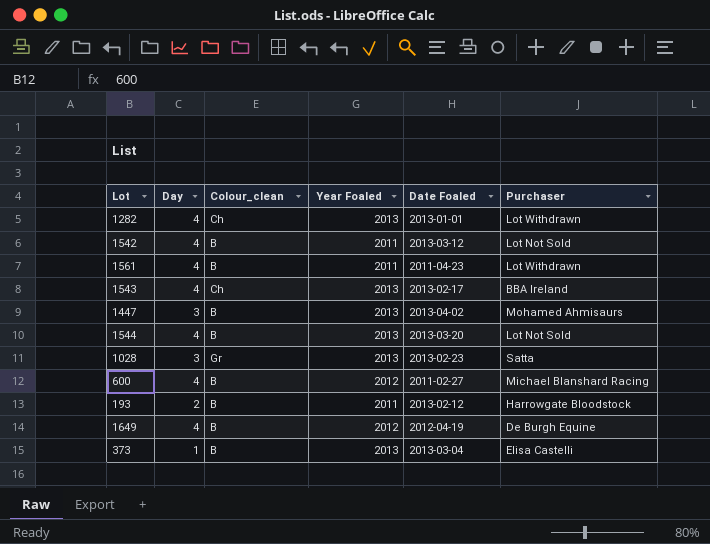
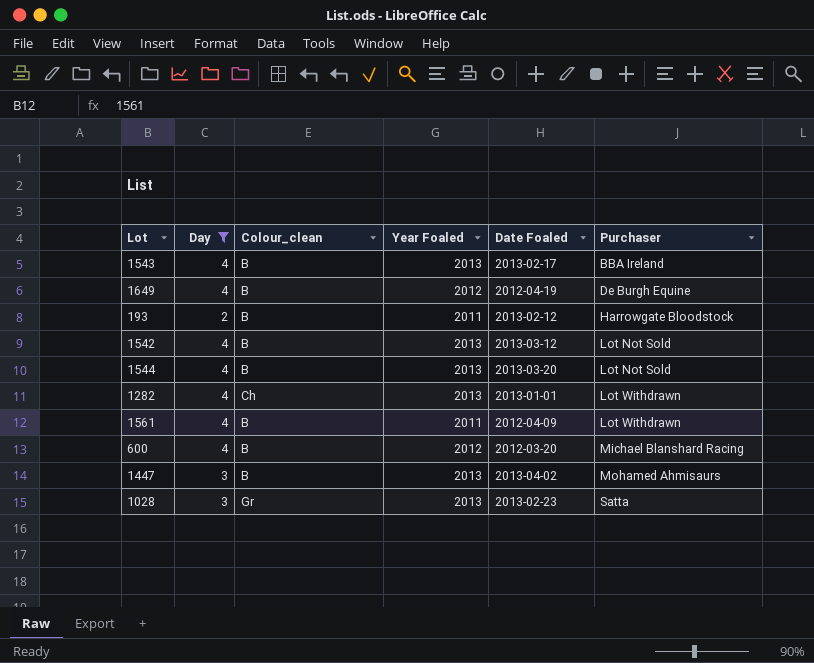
filter: none -> Day != 1
row order: none -> Purchaser ascending
1543 | Colour_clean: Ch -> B
1542 | Year Foaled: 2011 -> 2013
1561 | Date Foaled: 2011-04-23 -> 2012-04-09
600 | Date Foaled: 2011-02-27 -> 2012-03-20

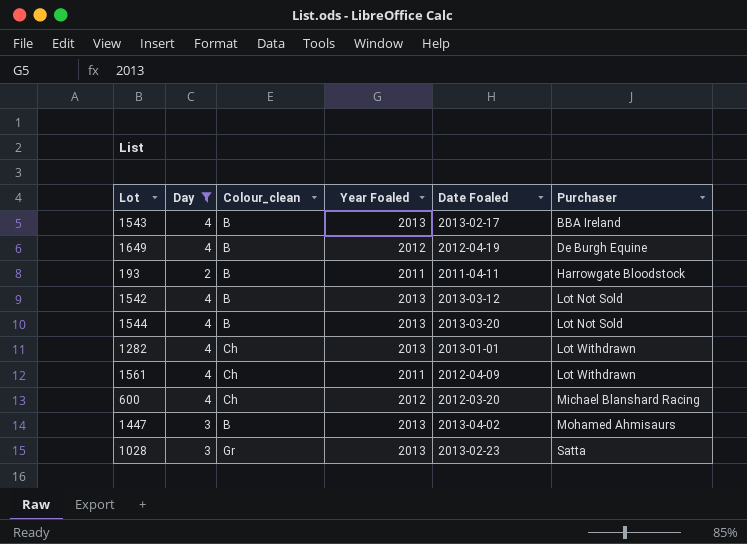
193 | Date Foaled: 2013-02-12 -> 2011-04-11
1561 | Colour_clean: B -> Ch
600 | Colour_clean: B -> Ch

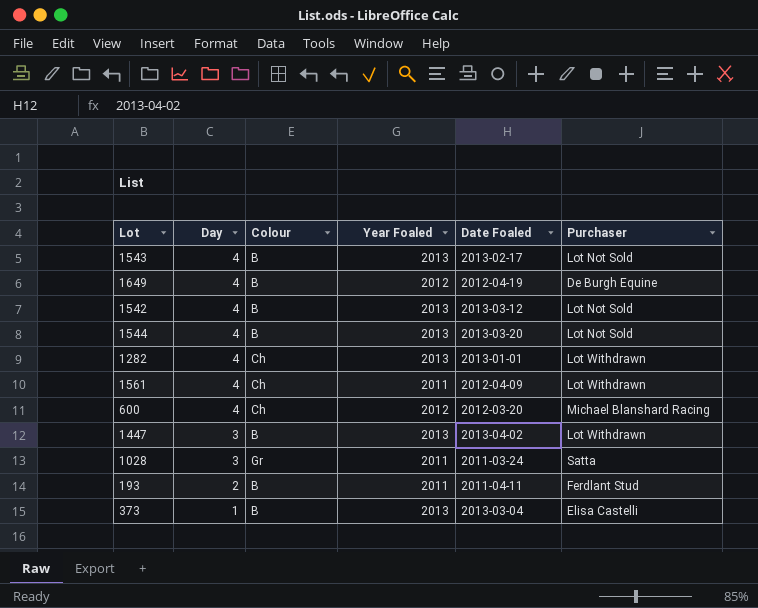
filter: Day != 1 -> none
row order: Purchaser ascending -> Day descending
column name: Colour_clean -> Colour
1543 | Purchaser: BBA Ireland -> Lot Not Sold
1447 | Purchaser: Mohamed Ahmisaurs -> Lot Withdrawn
1028 | Year Foaled: 2013 -> 2011
1028 | Date Foaled: 2013-02-23 -> 2011-03-24
193 | Purchaser: Harrowgate Bloodstock -> Ferdlant Stud

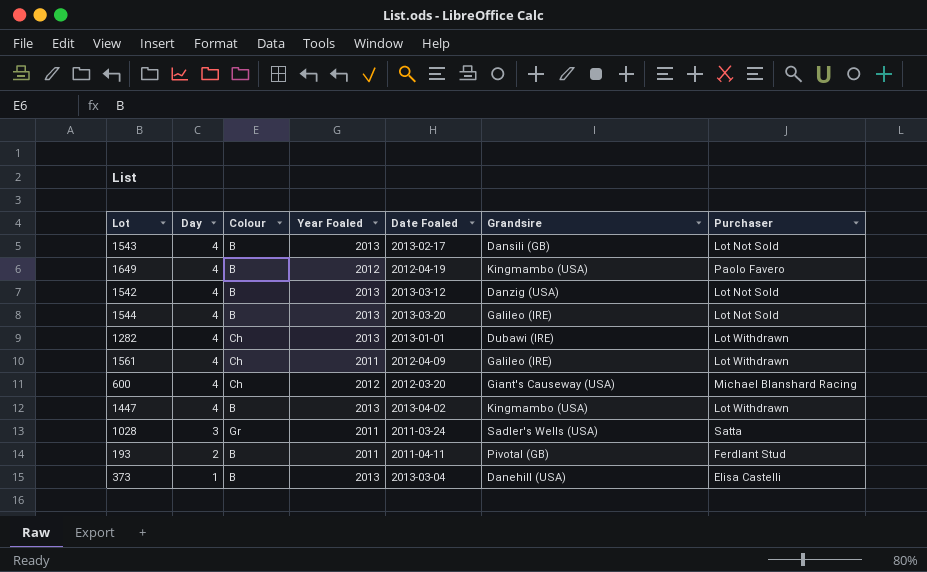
column Grandsire | position: none -> 6
1649 | Purchaser: De Burgh Equine -> Paolo Favero
1447 | Day: 3 -> 4

